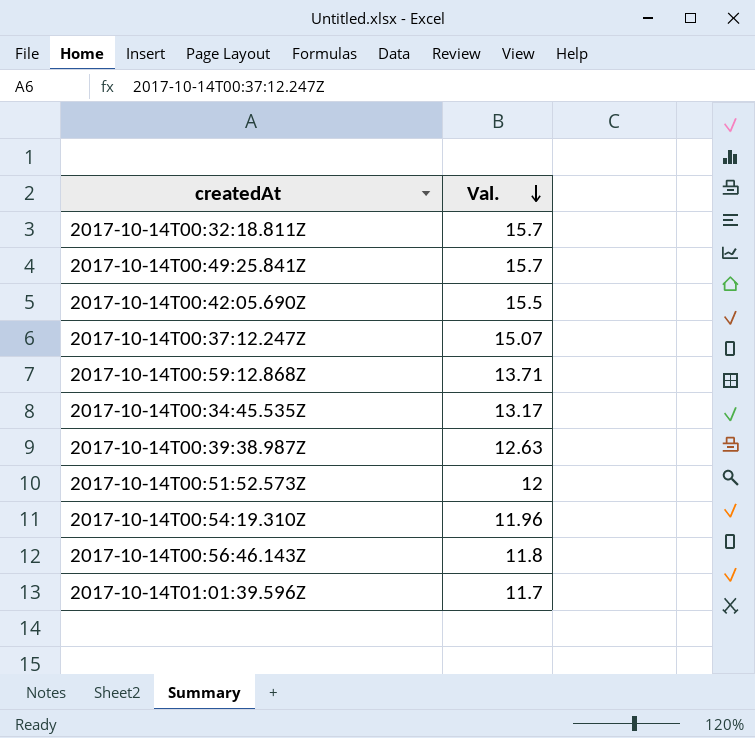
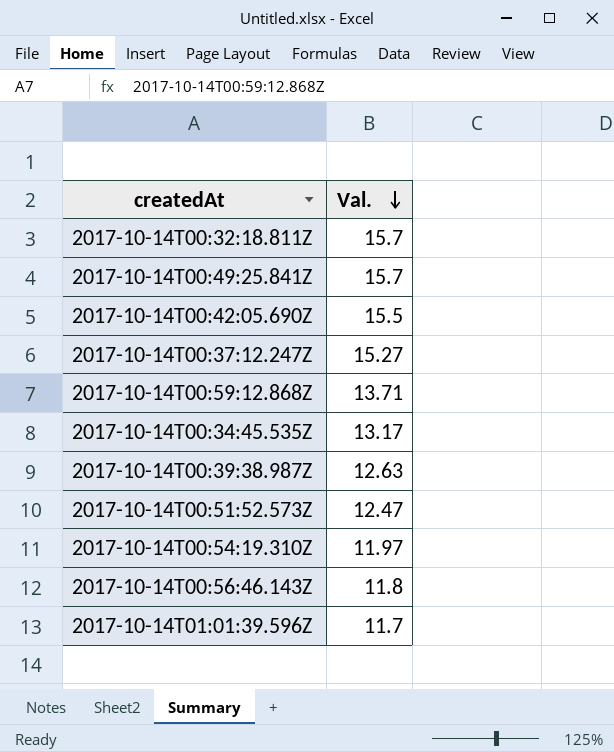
2017-10-14T00:37:12.247Z | Val.: 15.07 -> 15.27
2017-10-14T00:51:52.573Z | Val.: 12 -> 12.47
2017-10-14T00:54:19.310Z | Val.: 11.96 -> 11.97

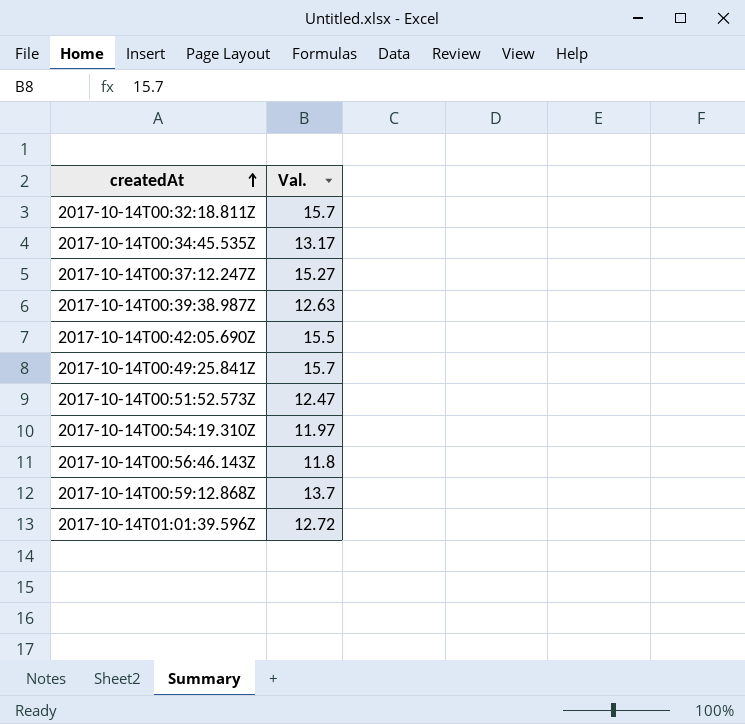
row order: Val. descending -> createdAt ascending
2017-10-14T00:59:12.868Z | Val.: 13.71 -> 13.7
2017-10-14T01:01:39.596Z | Val.: 11.7 -> 12.72

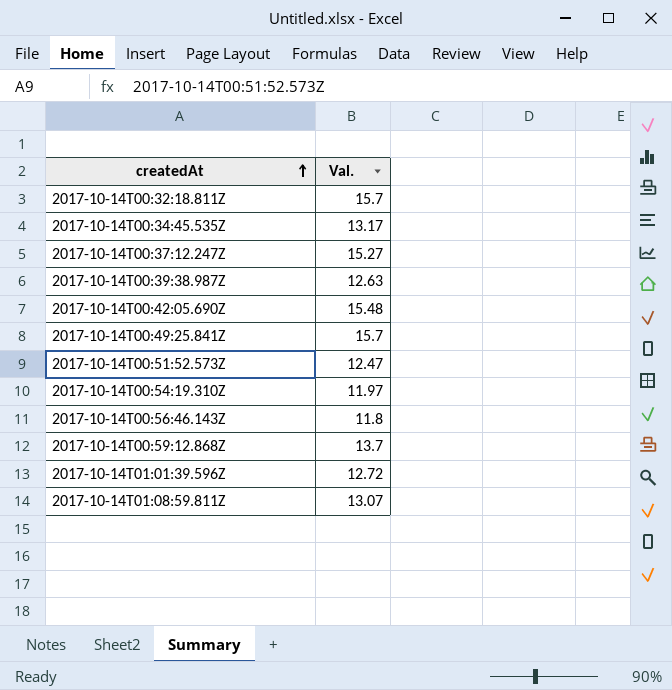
2017-10-14T00:42:05.690Z | Val.: 15.5 -> 15.48
row 2017-10-14T01:08:59.811Z: none -> 13.07

